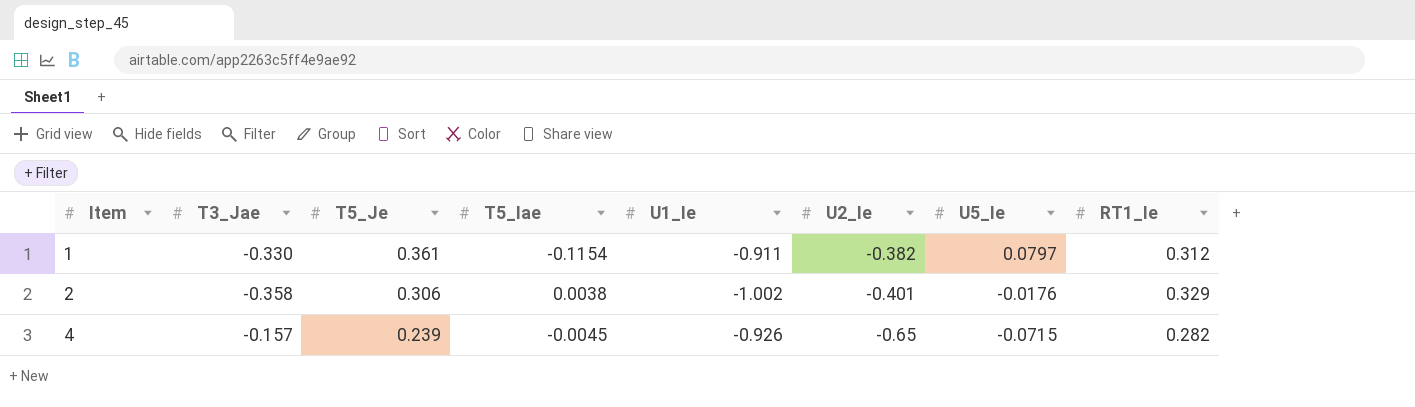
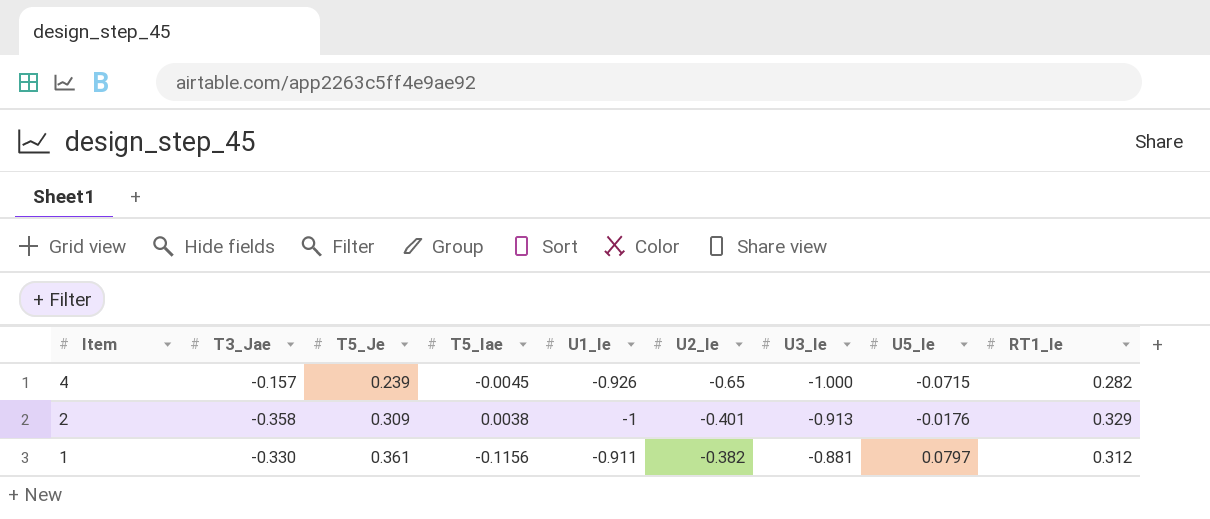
row order: Item ascending -> Item descending
column U3_Ie | position: none -> 7
2 | T5_Je: 0.306 -> 0.309
2 | U1_Ie: -1.002 -> -1
1 | T5_Iae: -0.1154 -> -0.1156

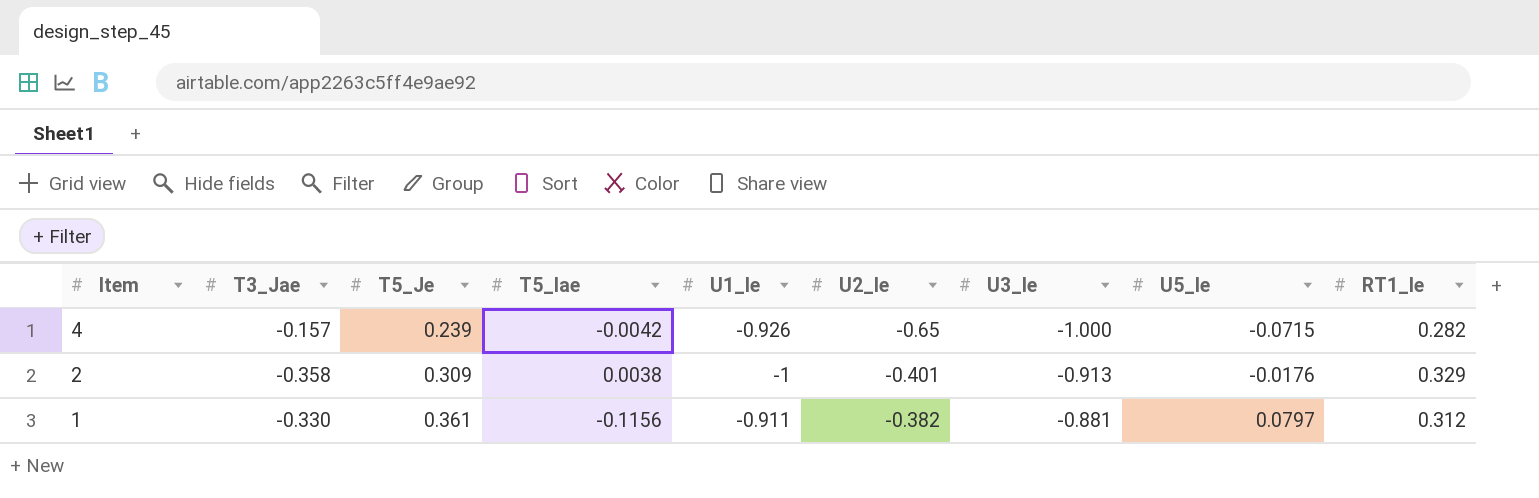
4 | T5_Iae: -0.0045 -> -0.0042

